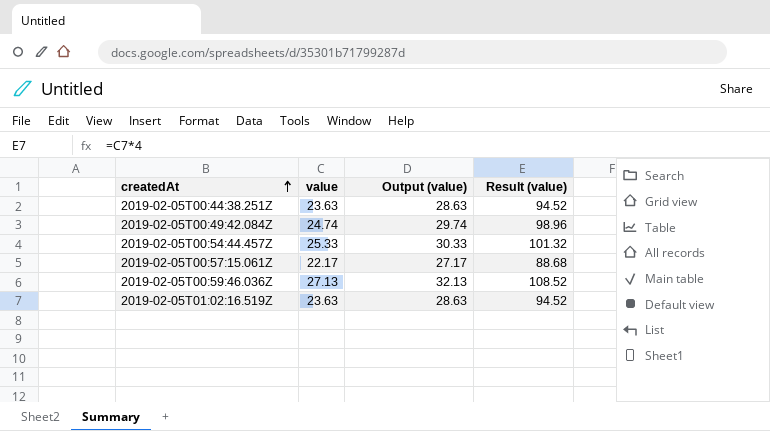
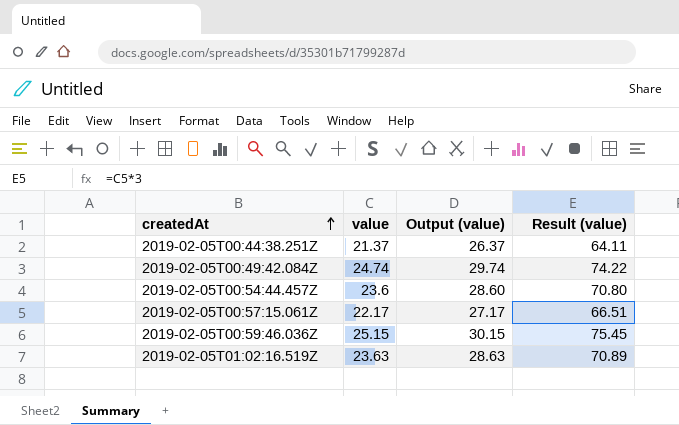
column Result (value) | formula: [value] * 4 -> [value] * 3
2019-02-05T00:44:38.251Z | value: 23.63 -> 21.37
2019-02-05T00:44:38.251Z | Output (value): 28.63 -> 26.37
2019-02-05T00:54:44.457Z | value: 25.33 -> 23.6
2019-02-05T00:54:44.457Z | Output (value): 30.33 -> 28.60
2019-02-05T00:59:46.036Z | value: 27.13 -> 25.15
2019-02-05T00:59:46.036Z | Output (value): 32.13 -> 30.15

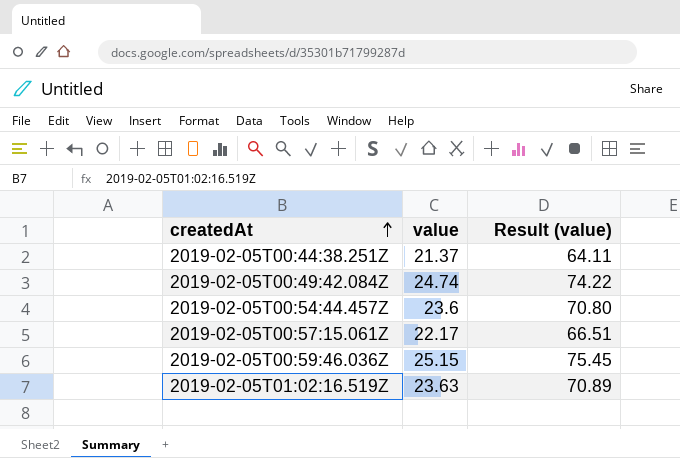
column Output (value) | formula: [value] + 5 -> none

